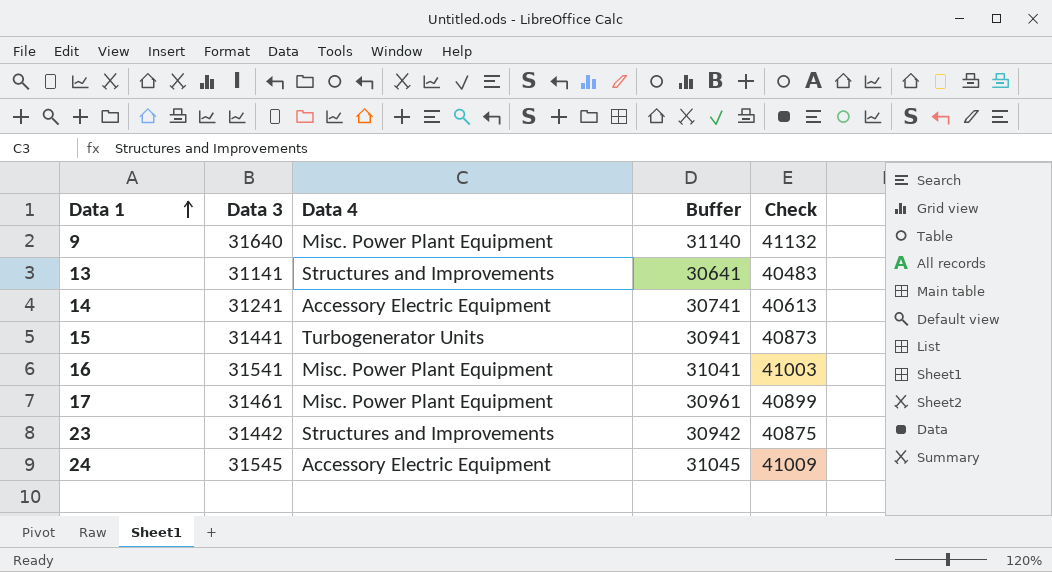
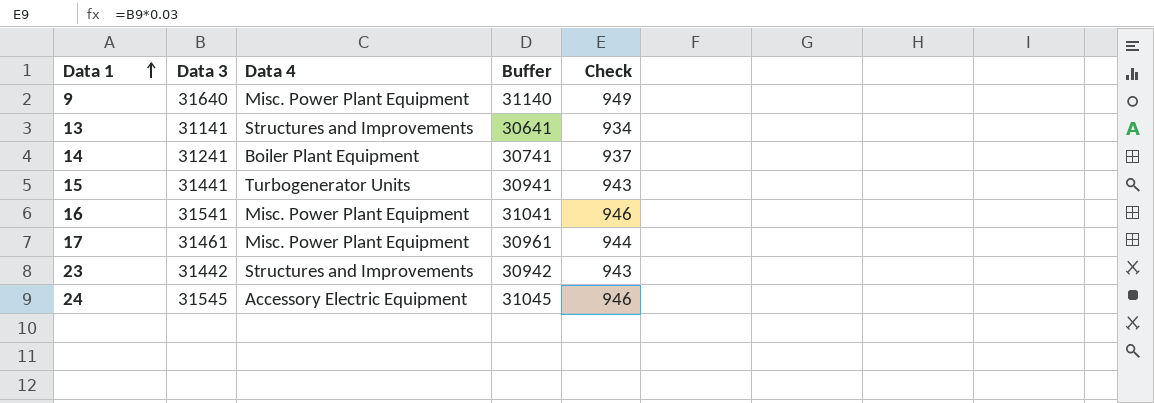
column Check | formula: [Data 3] * 1.3 -> [Data 3] * 0.03
14 | Data 4: Accessory Electric Equipment -> Boiler Plant Equipment

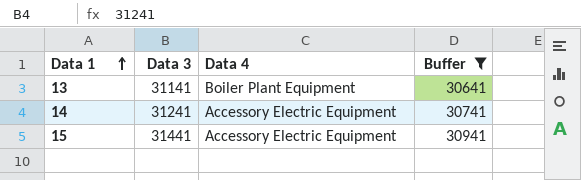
filter: none -> Buffer <= 30941
column Check | formula: [Data 3] * 0.03 -> none
13 | Data 4: Structures and Improvements -> Boiler Plant Equipment
14 | Data 4: Boiler Plant Equipment -> Accessory Electric Equipment
15 | Data 4: Turbogenerator Units -> Accessory Electric Equipment

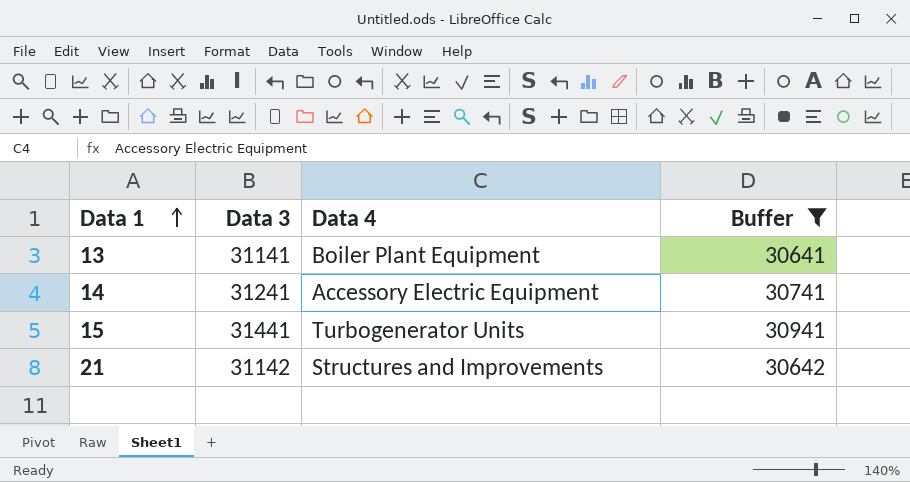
15 | Data 4: Accessory Electric Equipment -> Turbogenerator Units
row 21: none -> 31142 | Structures and Improvements | 30642

